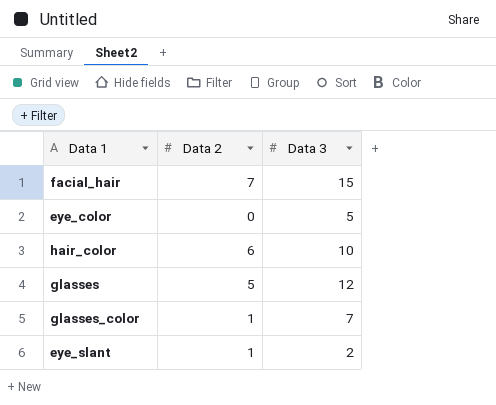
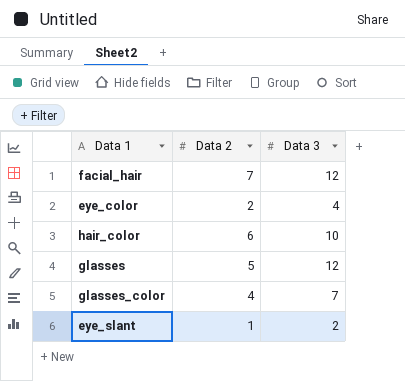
facial_hair | Data 3: 15 -> 12
eye_color | Data 2: 0 -> 2
eye_color | Data 3: 5 -> 4
glasses_color | Data 2: 1 -> 4

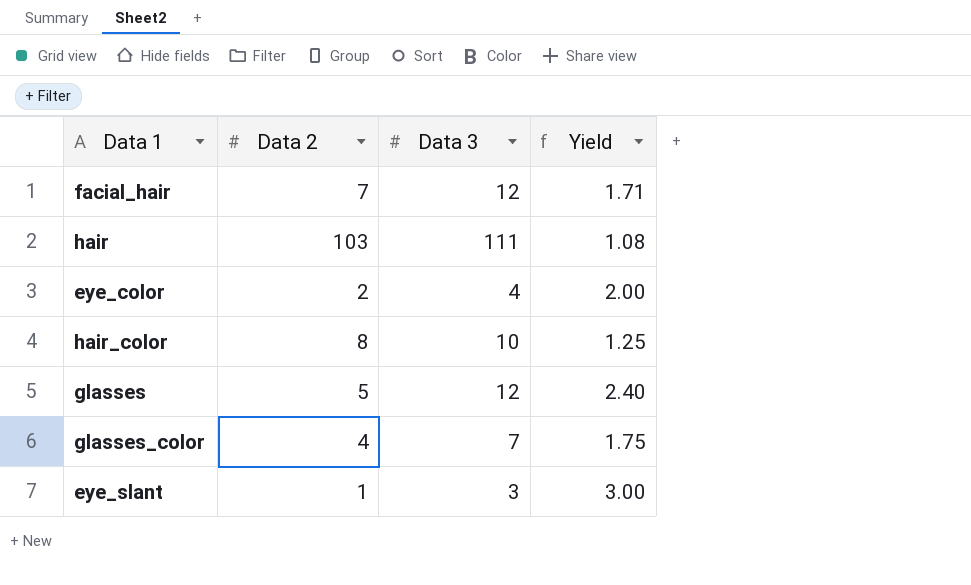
column Yield | formula: none -> [Data 3] / [Data 2]
row hair: none -> 103 | 111 | 1.08
hair_color | Data 2: 6 -> 8
eye_slant | Data 3: 2 -> 3

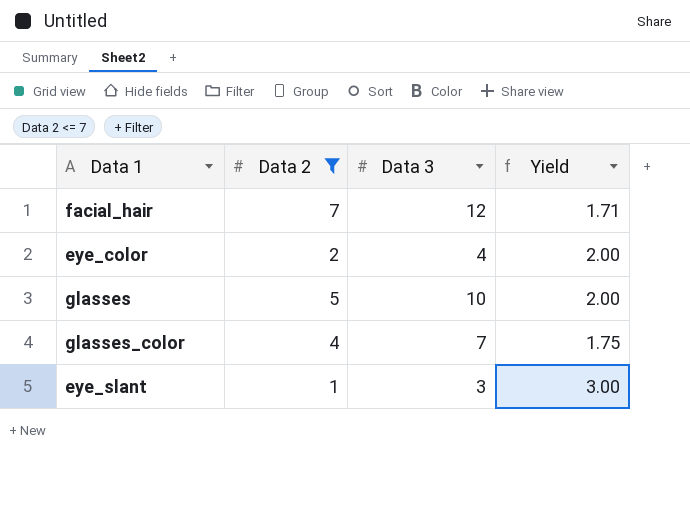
filter: none -> Data 2 <= 7
glasses | Data 3: 12 -> 10
glasses | Yield: 2.40 -> 2.00

